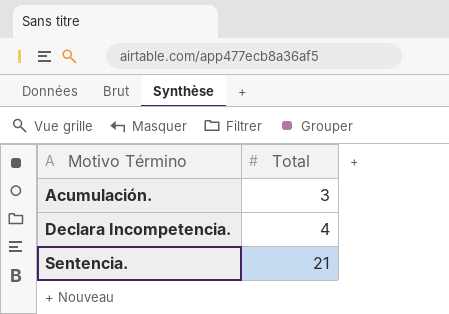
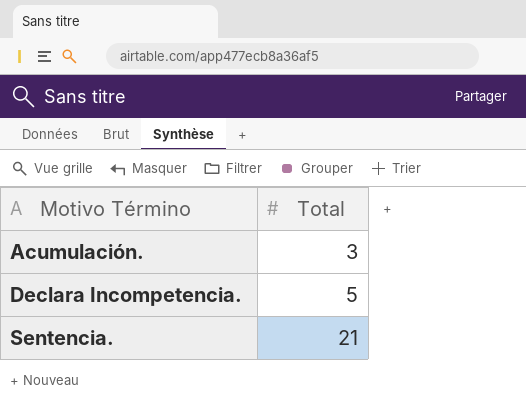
Declara Incompetencia. | Total: 4 -> 5

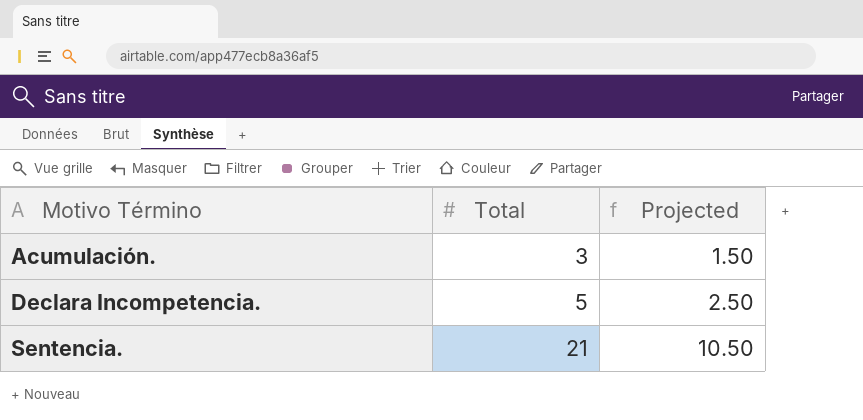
column Projected | formula: none -> [Total] * 0.5

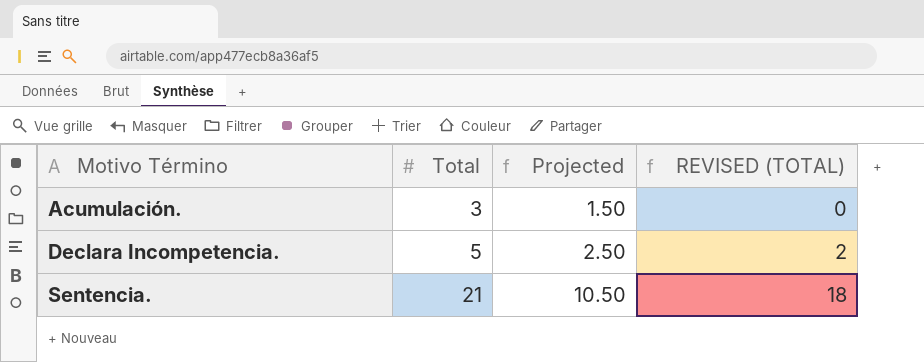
column REVISED (TOTAL) | formula: none -> [Total] - 3

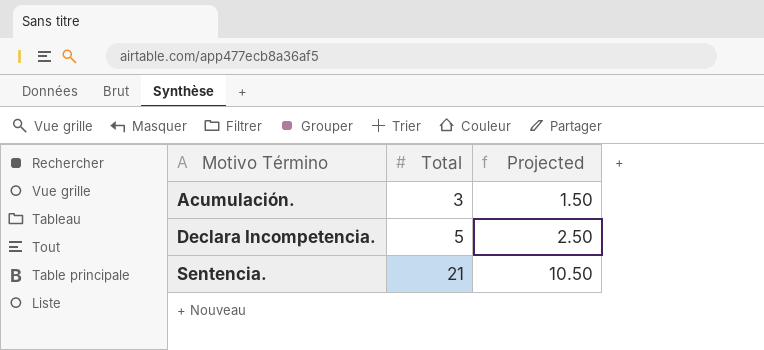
column REVISED (TOTAL) | formula: [Total] - 3 -> none

